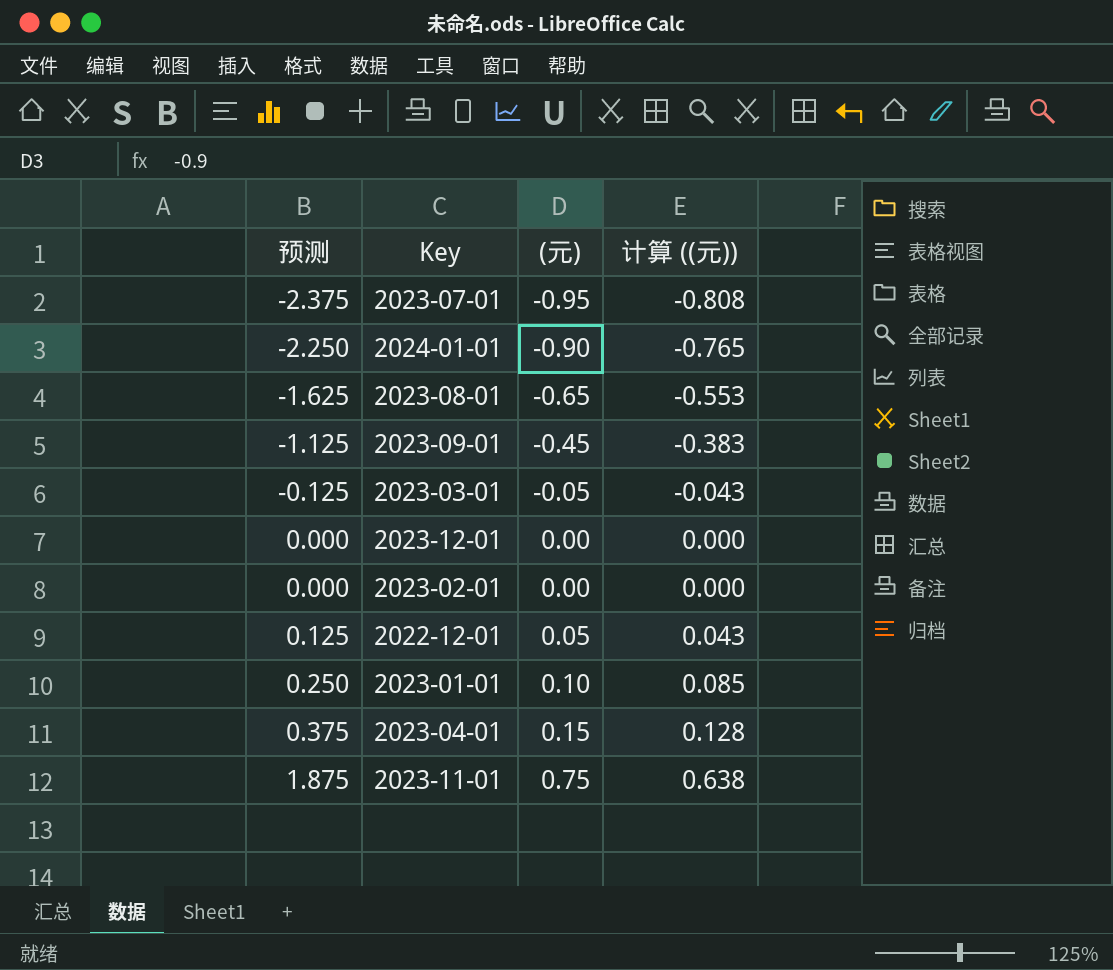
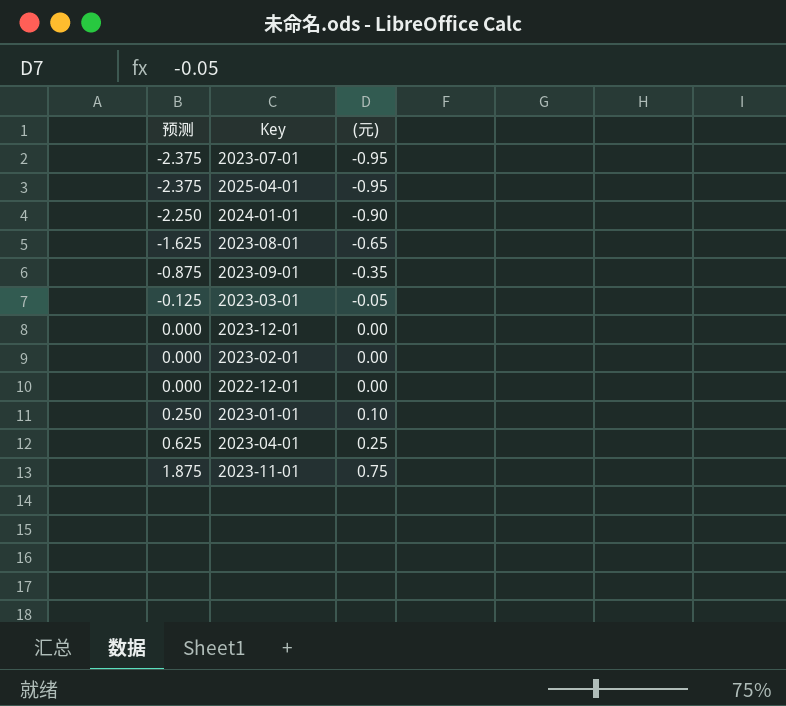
column 计算 ((元)) | formula: [(元)] * 0.85 -> none
row 2025-04-01: none -> -2.375 | -0.95
2023-09-01 | 预测: -1.125 -> -0.875
2023-09-01 | (元): -0.45 -> -0.35
2022-12-01 | 预测: 0.125 -> 0.000
2022-12-01 | (元): 0.05 -> 0.00
2023-04-01 | 预测: 0.375 -> 0.625
2023-04-01 | (元): 0.15 -> 0.25

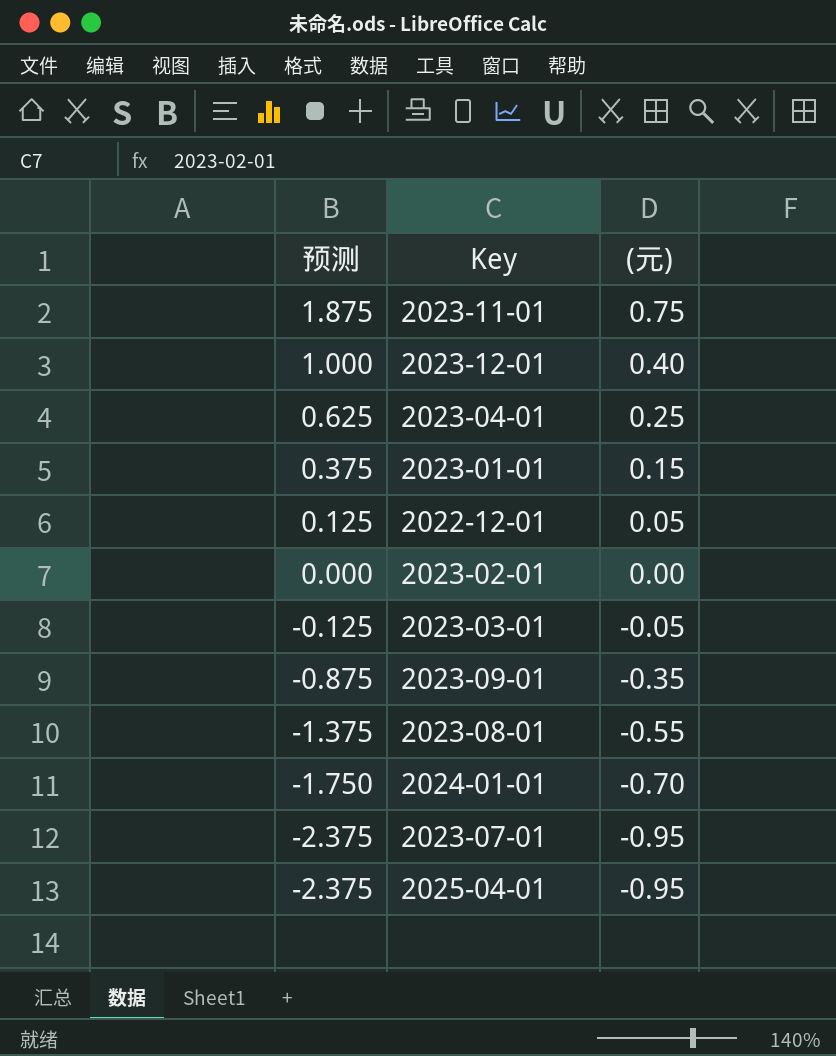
row order: 预测 ascending -> 预测 descending
2023-12-01 | 预测: 0.000 -> 1.000
2023-12-01 | (元): 0.00 -> 0.40
2023-01-01 | 预测: 0.250 -> 0.375
2023-01-01 | (元): 0.10 -> 0.15
2022-12-01 | 预测: 0.000 -> 0.125
2022-12-01 | (元): 0.00 -> 0.05
2023-08-01 | 预测: -1.625 -> -1.375
2023-08-01 | (元): -0.65 -> -0.55
2024-01-01 | 预测: -2.250 -> -1.750
2024-01-01 | (元): -0.90 -> -0.70

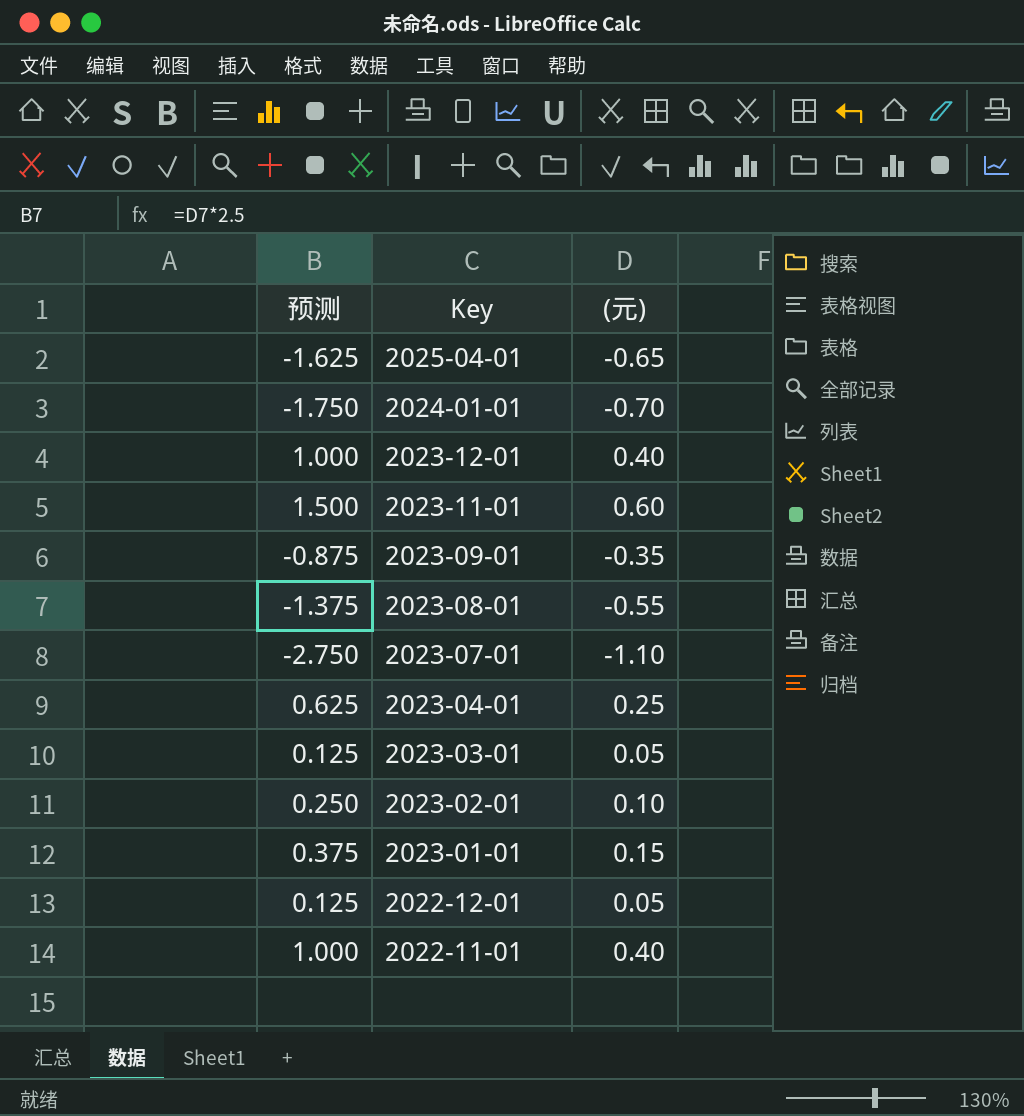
row order: 预测 descending -> Key descending
2025-04-01 | 预测: -2.375 -> -1.625
2025-04-01 | (元): -0.95 -> -0.65
2023-11-01 | 预测: 1.875 -> 1.500
2023-11-01 | (元): 0.75 -> 0.60
2023-07-01 | 预测: -2.375 -> -2.750
2023-07-01 | (元): -0.95 -> -1.10
2023-03-01 | 预测: -0.125 -> 0.125
2023-03-01 | (元): -0.05 -> 0.05
2023-02-01 | 预测: 0.000 -> 0.250
2023-02-01 | (元): 0.00 -> 0.10
row 2022-11-01: none -> 1.000 | 0.40

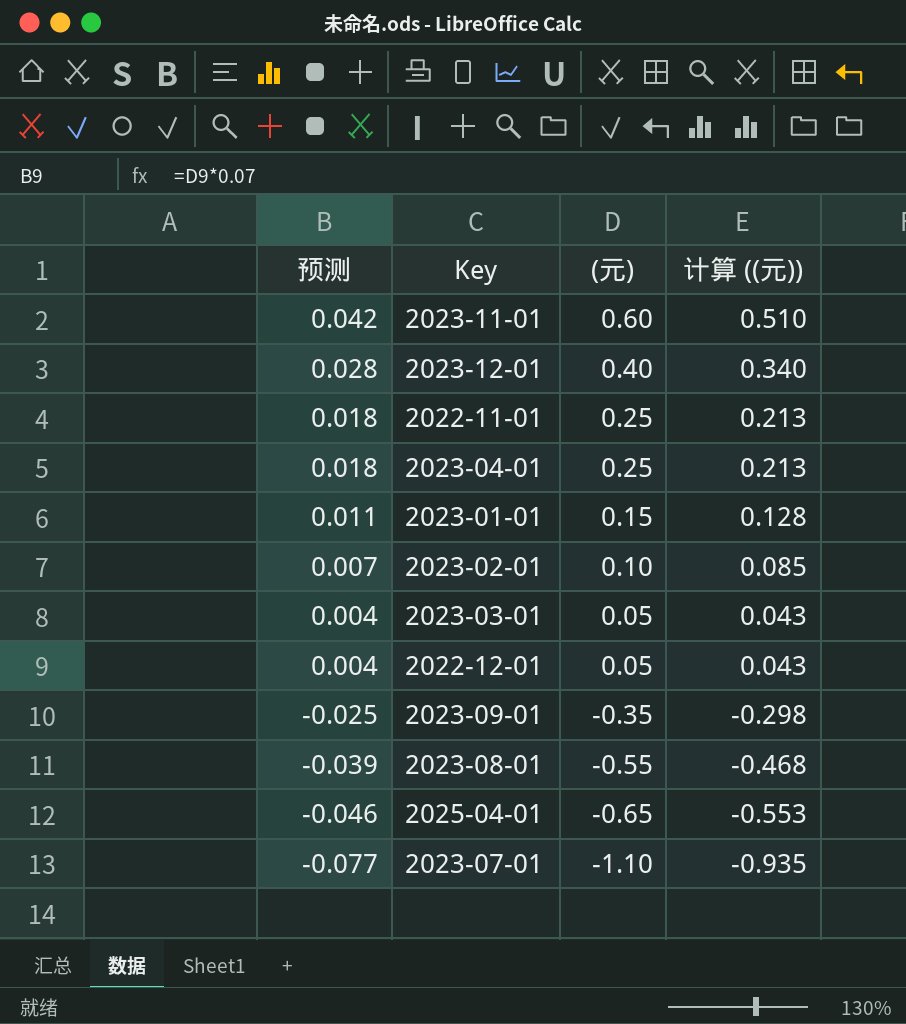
row order: Key descending -> 预测 descending
column 预测 | formula: [(元)] * 2.5 -> [(元)] * 0.07
column 计算 ((元)) | formula: none -> [(元)] * 0.85
row 2024-01-01: -1.750 | -0.70 -> none
2022-11-01 | (元): 0.40 -> 0.25

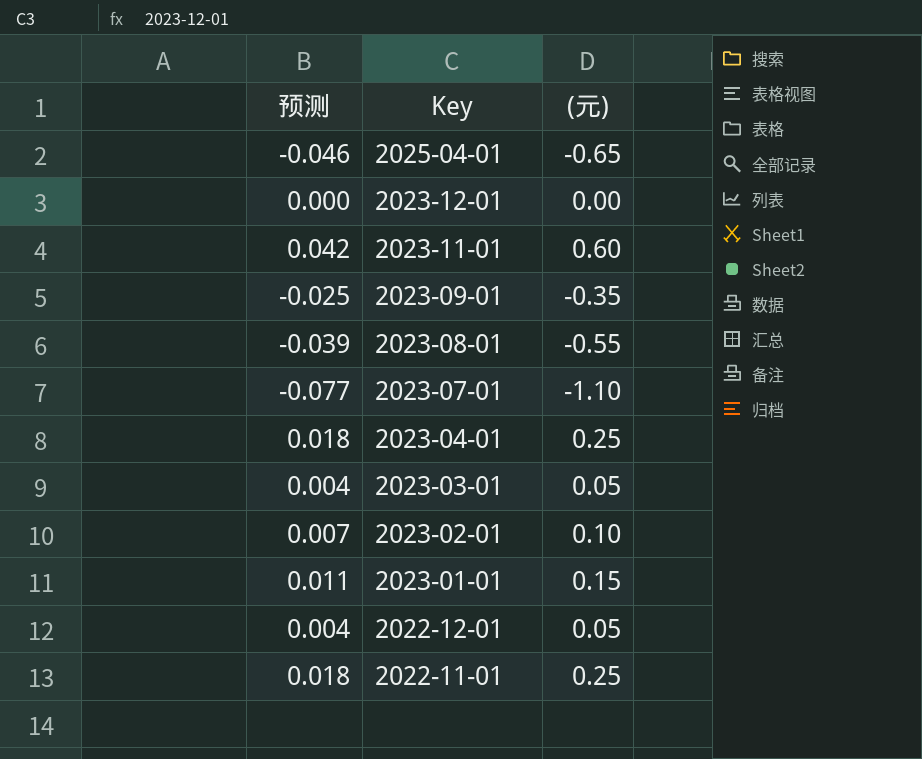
row order: 预测 descending -> Key descending
column 计算 ((元)) | formula: [(元)] * 0.85 -> none
2023-12-01 | 预测: 0.028 -> 0.000
2023-12-01 | (元): 0.40 -> 0.00

